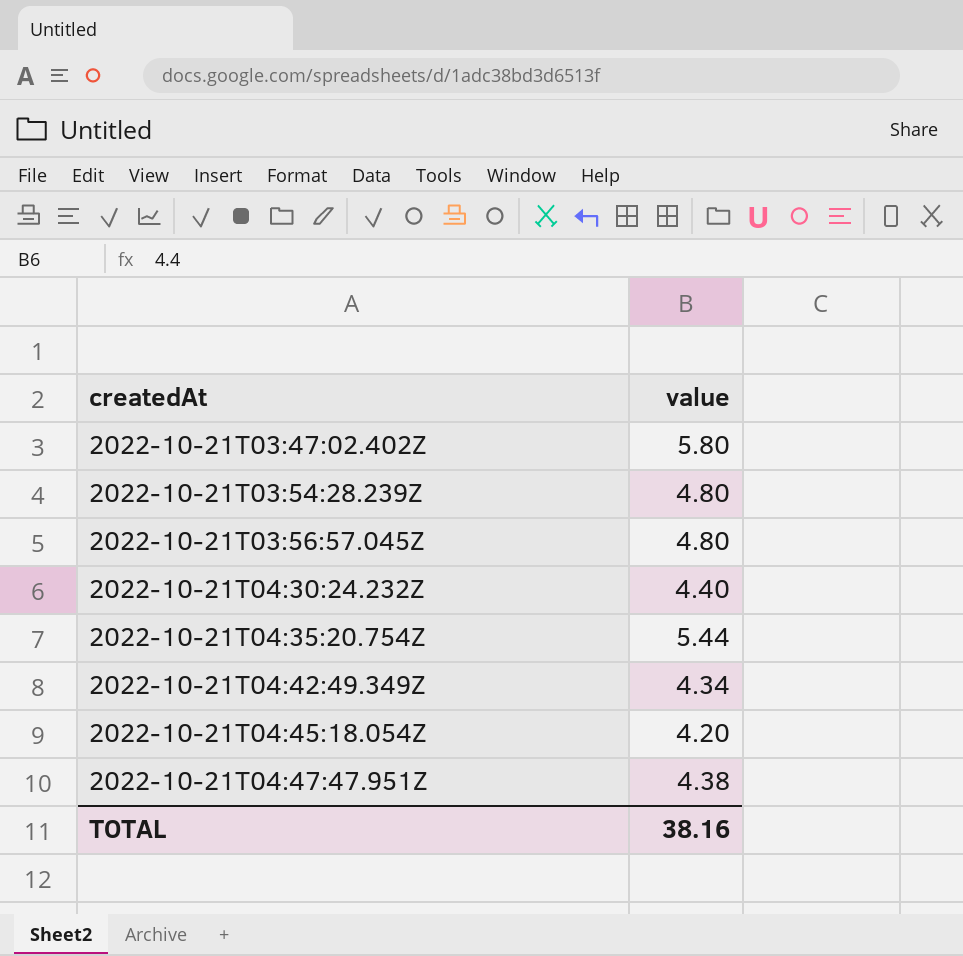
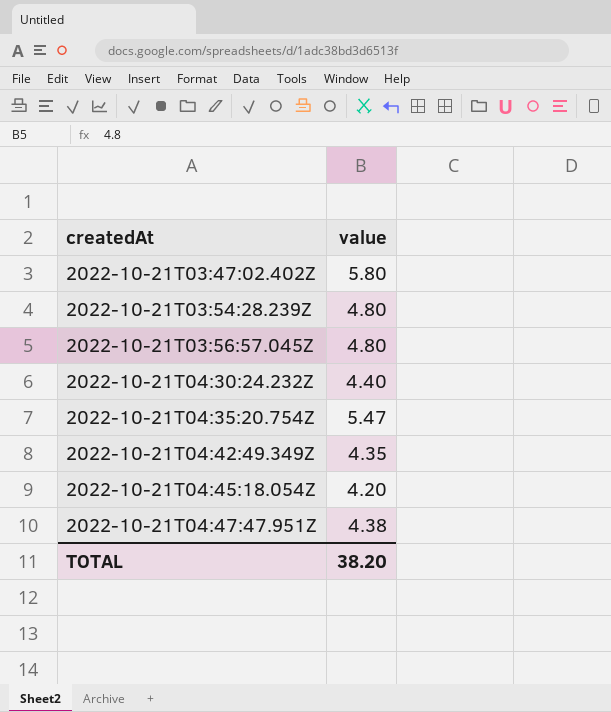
2022-10-21T04:35:20.754Z | value: 5.44 -> 5.47
2022-10-21T04:42:49.349Z | value: 4.34 -> 4.35
TOTAL | value: 38.16 -> 38.20

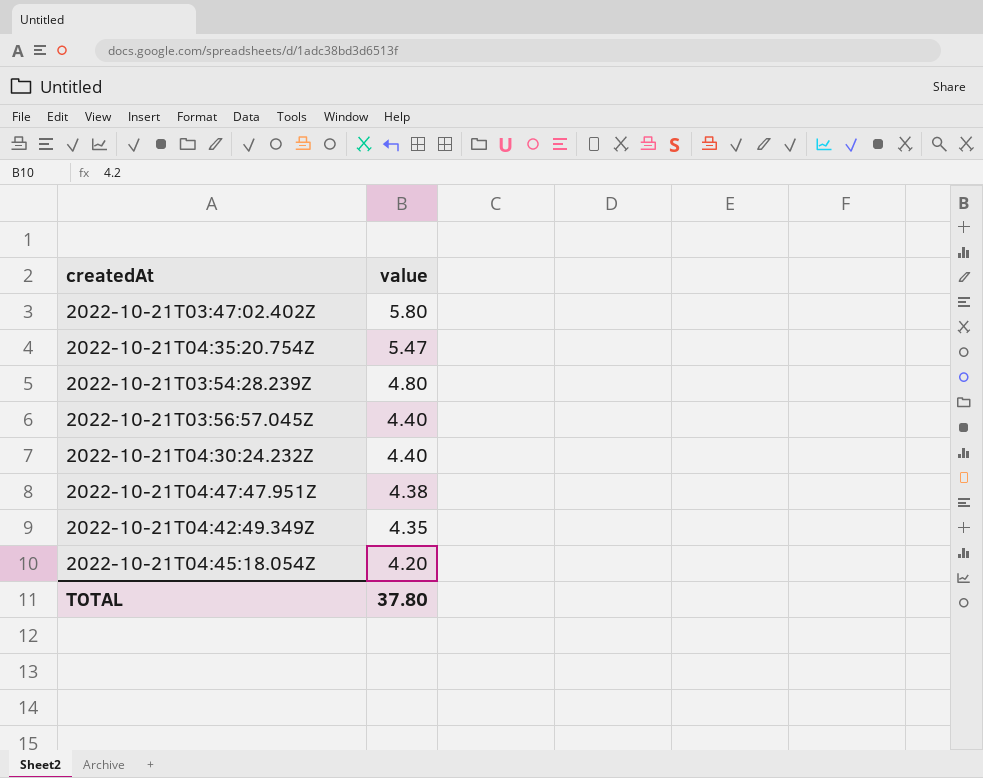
row order: createdAt ascending -> value descending
2022-10-21T03:56:57.045Z | value: 4.80 -> 4.40
TOTAL | value: 38.20 -> 37.80

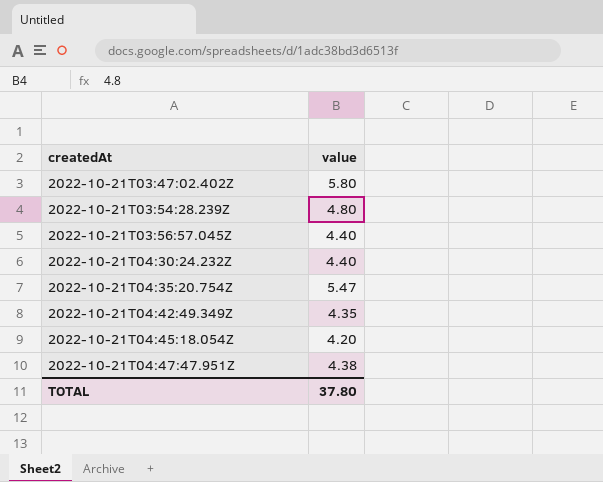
row order: value descending -> createdAt ascending

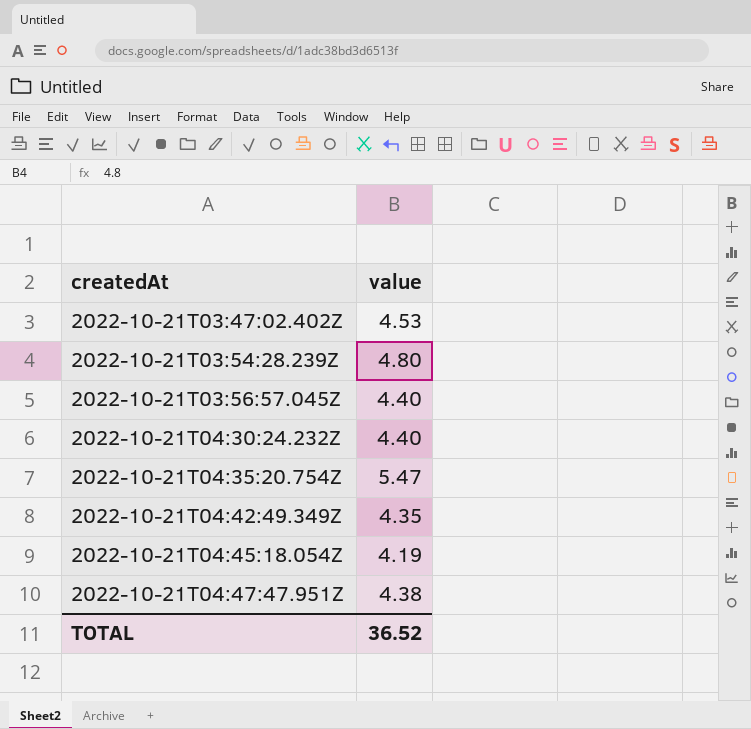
2022-10-21T03:47:02.402Z | value: 5.80 -> 4.53
2022-10-21T04:45:18.054Z | value: 4.20 -> 4.19
TOTAL | value: 37.80 -> 36.52

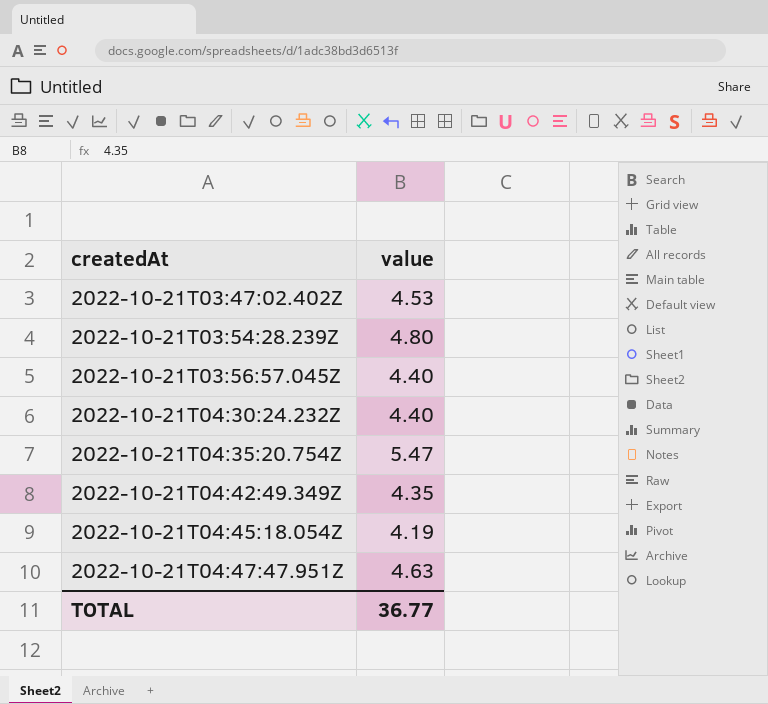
2022-10-21T04:47:47.951Z | value: 4.38 -> 4.63
TOTAL | value: 36.52 -> 36.77

